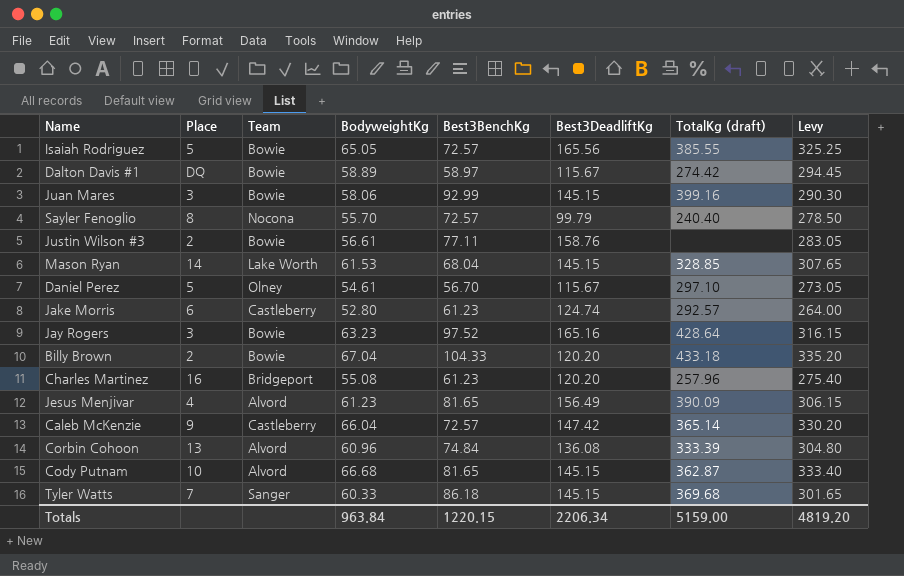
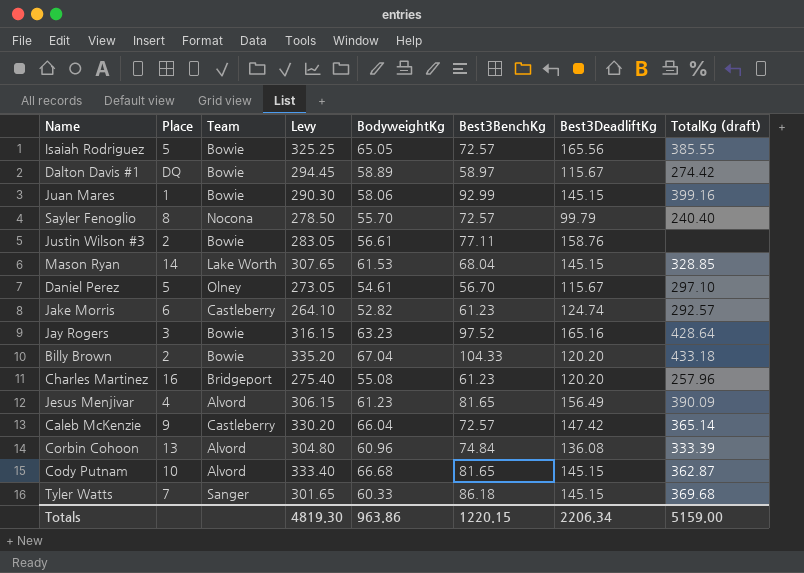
column Levy | position: 8 -> 4
Juan Mares | Place: 3 -> 1
Jake Morris | Levy: 264.00 -> 264.10
Jake Morris | BodyweightKg: 52.80 -> 52.82
Totals | Levy: 4819.20 -> 4819.30
Totals | BodyweightKg: 963.84 -> 963.86

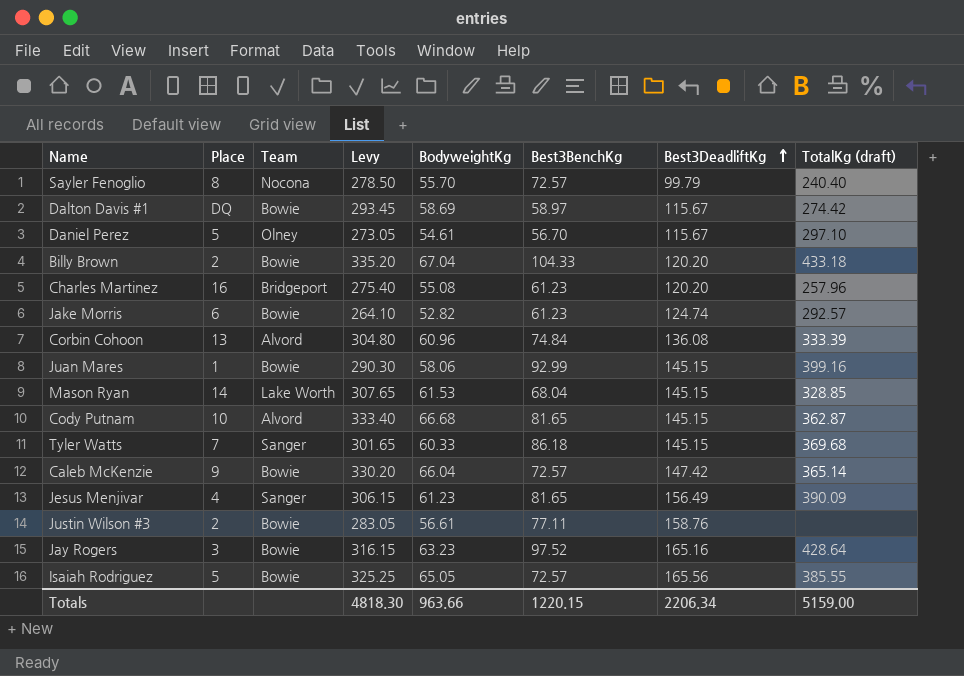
row order: none -> Best3DeadliftKg ascending
Dalton Davis #1 | Levy: 294.45 -> 293.45
Dalton Davis #1 | BodyweightKg: 58.89 -> 58.69
Jake Morris | Team: Castleberry -> Bowie
Caleb McKenzie | Team: Castleberry -> Bowie
Jesus Menjivar | Team: Alvord -> Sanger
Totals | Levy: 4819.30 -> 4818.30
Totals | BodyweightKg: 963.86 -> 963.66

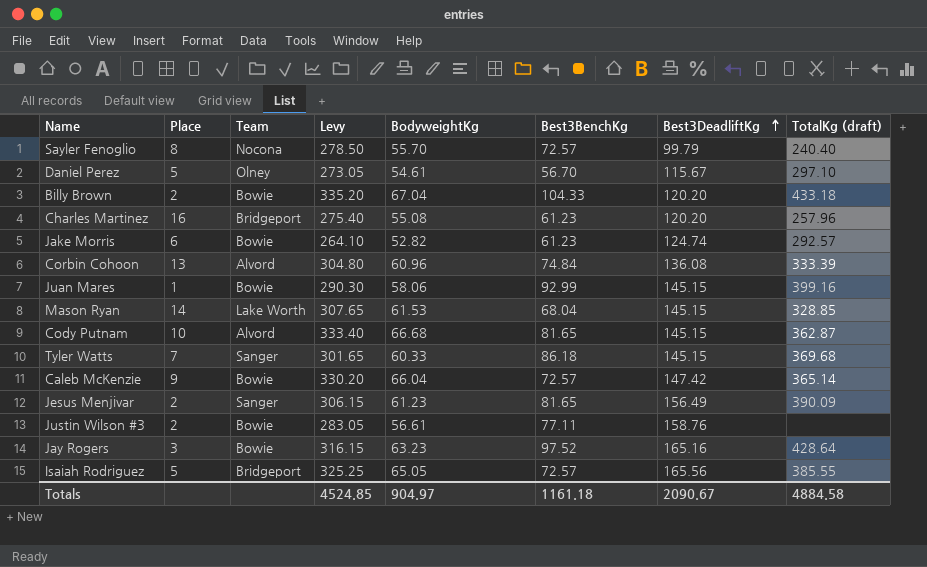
row Dalton Davis #1: DQ | Bowie | 293.45 | 58.69 | 58.97 | 115.67 | 274.42 -> none
Jesus Menjivar | Place: 4 -> 2
Isaiah Rodriguez | Team: Bowie -> Bridgeport
Totals | Levy: 4818.30 -> 4524.85
Totals | BodyweightKg: 963.66 -> 904.97
Totals | Best3BenchKg: 1220.15 -> 1161.18
Totals | Best3DeadliftKg: 2206.34 -> 2090.67
Totals | TotalKg (draft): 5159.00 -> 4884.58

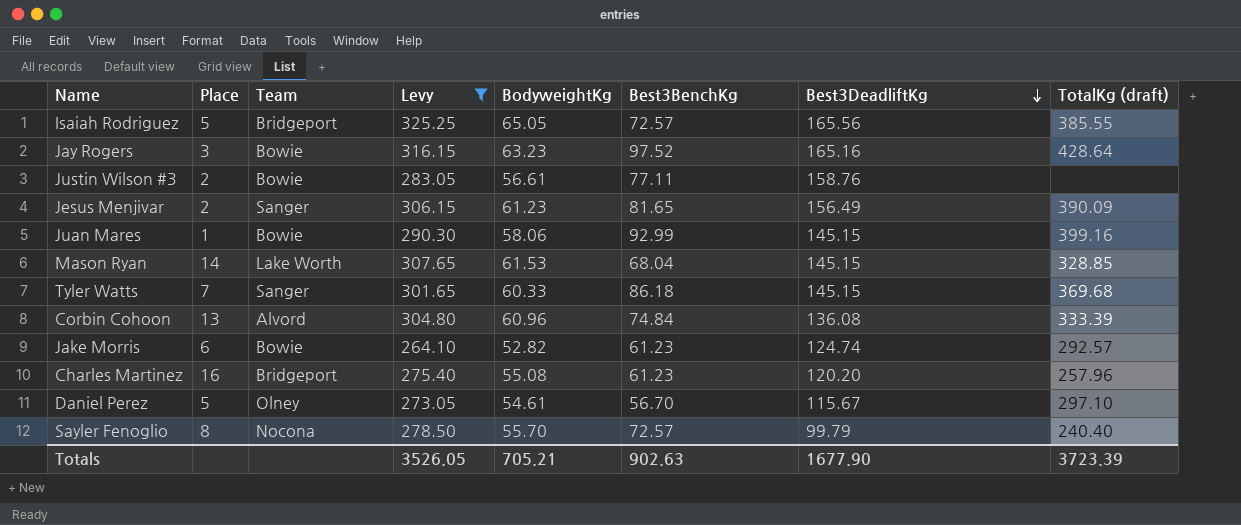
filter: none -> Levy <= 325.25
row order: Best3DeadliftKg ascending -> Best3DeadliftKg descending
Totals | Levy: 4524.85 -> 3526.05
Totals | BodyweightKg: 904.97 -> 705.21
Totals | Best3BenchKg: 1161.18 -> 902.63
Totals | Best3DeadliftKg: 2090.67 -> 1677.90
Totals | TotalKg (draft): 4884.58 -> 3723.39

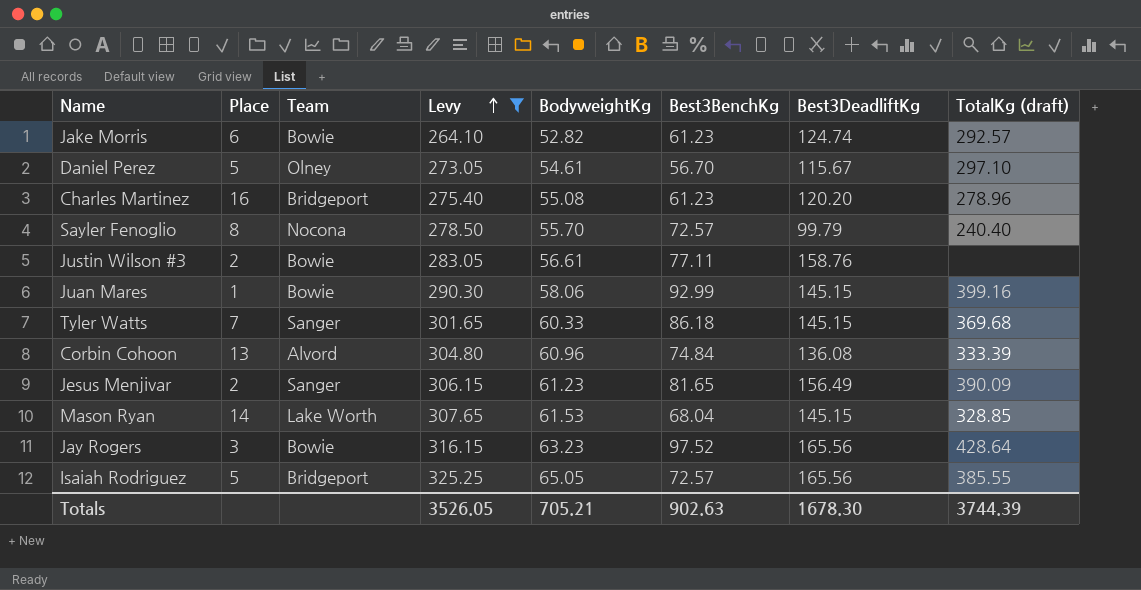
row order: Best3DeadliftKg descending -> Levy ascending
Charles Martinez | TotalKg (draft): 257.96 -> 278.96
Jay Rogers | Best3DeadliftKg: 165.16 -> 165.56
Totals | Best3DeadliftKg: 1677.90 -> 1678.30
Totals | TotalKg (draft): 3723.39 -> 3744.39

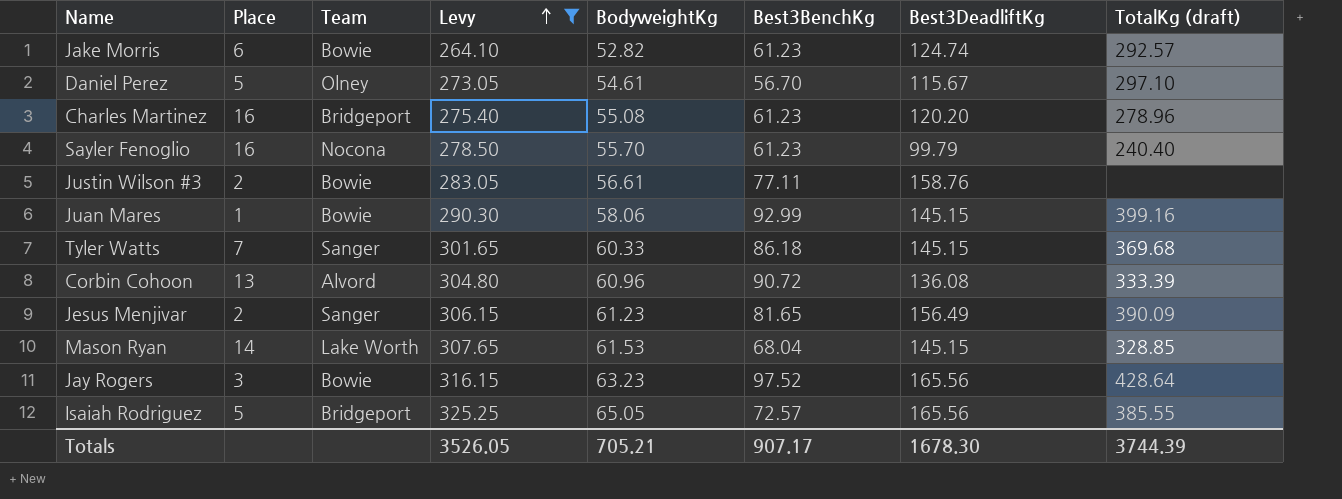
Sayler Fenoglio | Place: 8 -> 16
Sayler Fenoglio | Best3BenchKg: 72.57 -> 61.23
Corbin Cohoon | Best3BenchKg: 74.84 -> 90.72
Totals | Best3BenchKg: 902.63 -> 907.17

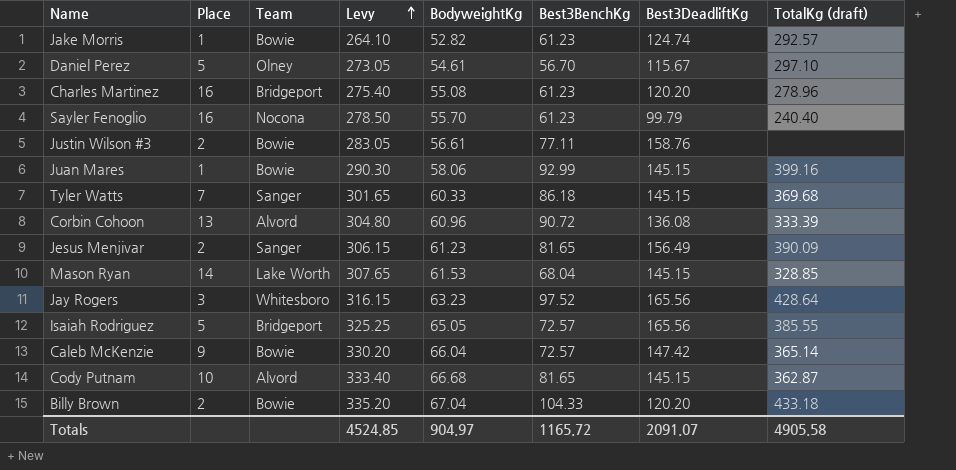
filter: Levy <= 325.25 -> none
Jake Morris | Place: 6 -> 1
Jay Rogers | Team: Bowie -> Whitesboro
Totals | Levy: 3526.05 -> 4524.85
Totals | BodyweightKg: 705.21 -> 904.97
Totals | Best3BenchKg: 907.17 -> 1165.72
Totals | Best3DeadliftKg: 1678.30 -> 2091.07
Totals | TotalKg (draft): 3744.39 -> 4905.58

